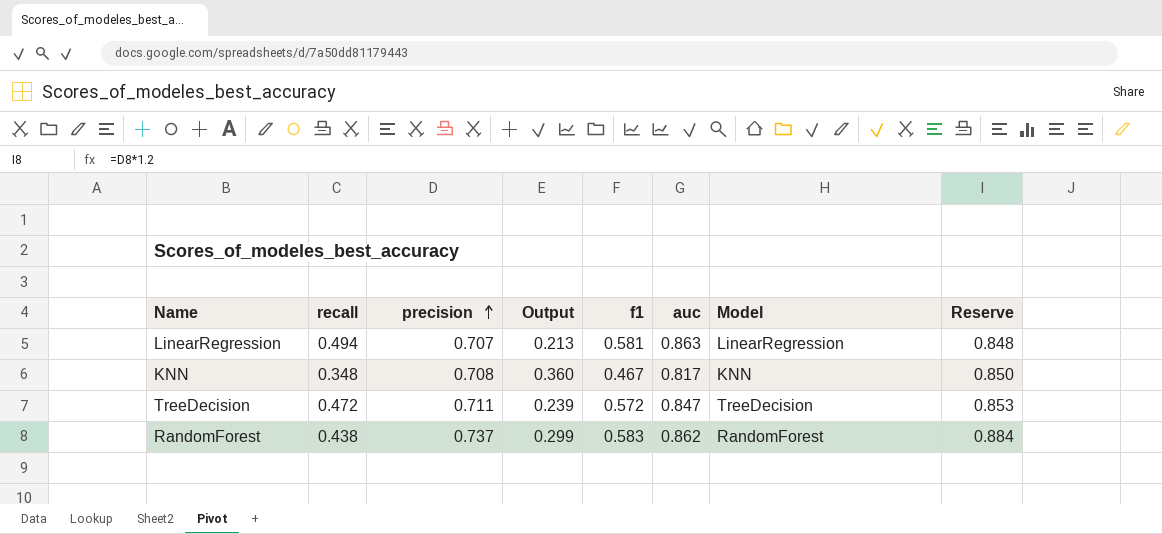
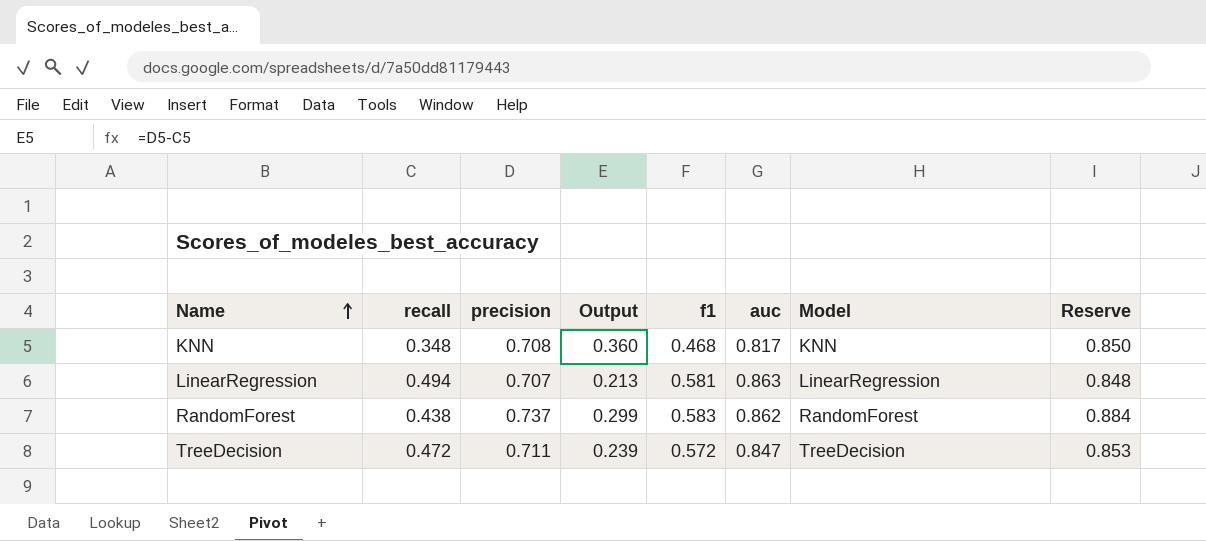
row order: precision ascending -> Name ascending
KNN | f1: 0.467 -> 0.468

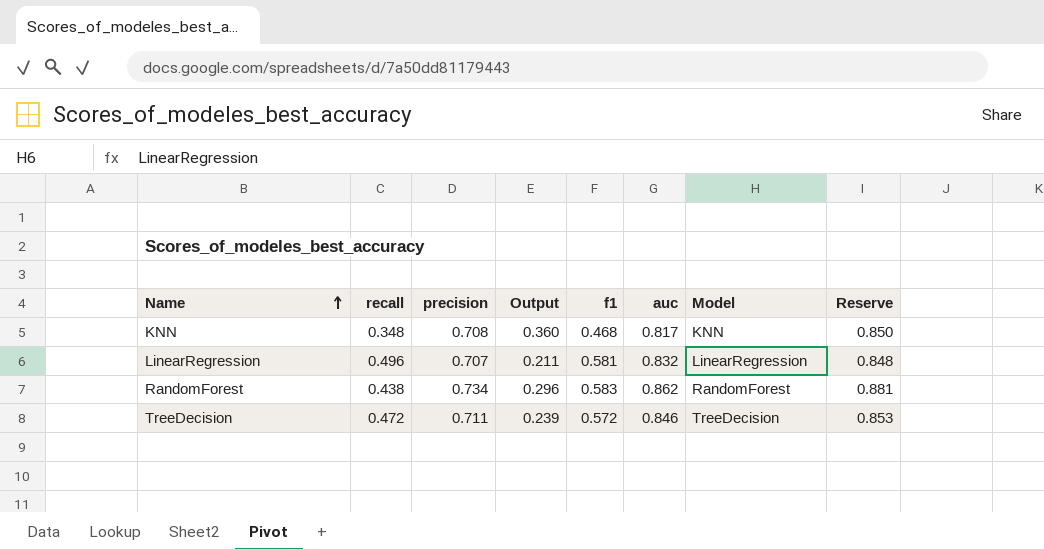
LinearRegression | recall: 0.494 -> 0.496
LinearRegression | Output: 0.213 -> 0.211
LinearRegression | auc: 0.863 -> 0.832
RandomForest | precision: 0.737 -> 0.734
RandomForest | Output: 0.299 -> 0.296
RandomForest | Reserve: 0.884 -> 0.881
TreeDecision | auc: 0.847 -> 0.846

